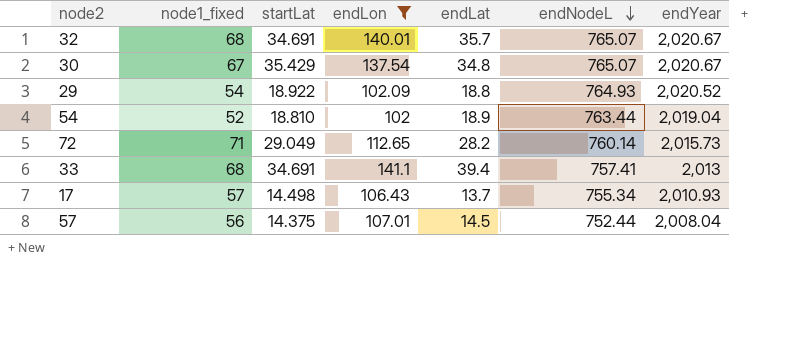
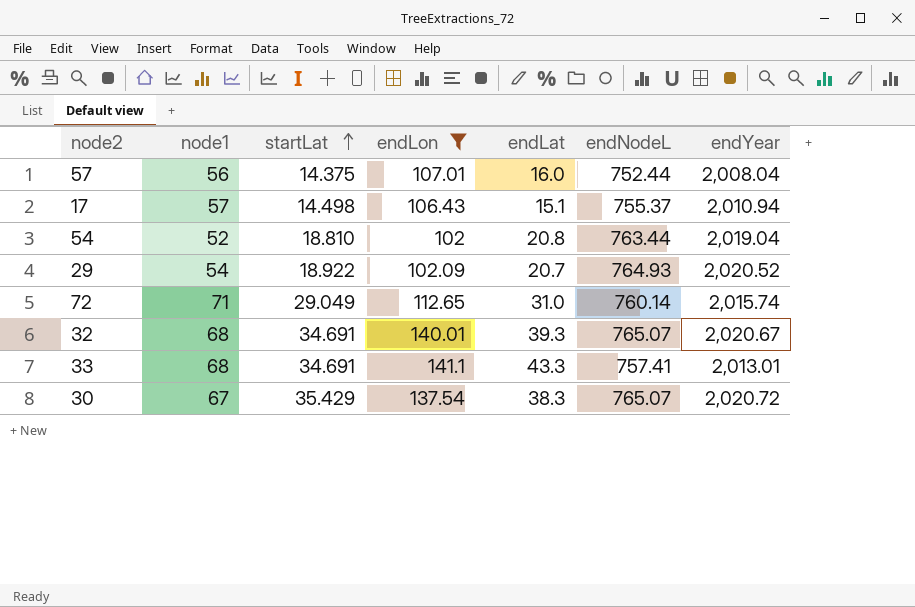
row order: endNodeL descending -> startLat ascending
column name: node1_fixed -> node1
57 | endLat: 14.5 -> 16.0
17 | endLat: 13.7 -> 15.1
17 | endNodeL: 755.34 -> 755.37
17 | endYear: 2,010.93 -> 2,010.94
54 | endLat: 18.9 -> 20.8
29 | endLat: 18.8 -> 20.7
72 | endLat: 28.2 -> 31.0
72 | endYear: 2,015.73 -> 2,015.74
32 | endLat: 35.7 -> 39.3
33 | endLat: 39.4 -> 43.3
33 | endYear: 2,013 -> 2,013.01
30 | endLat: 34.8 -> 38.3
30 | endYear: 2,020.67 -> 2,020.72

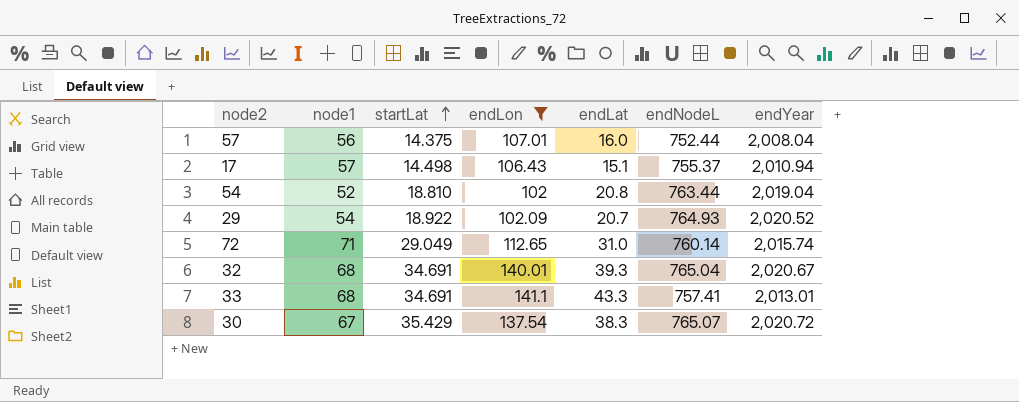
32 | endNodeL: 765.07 -> 765.04

